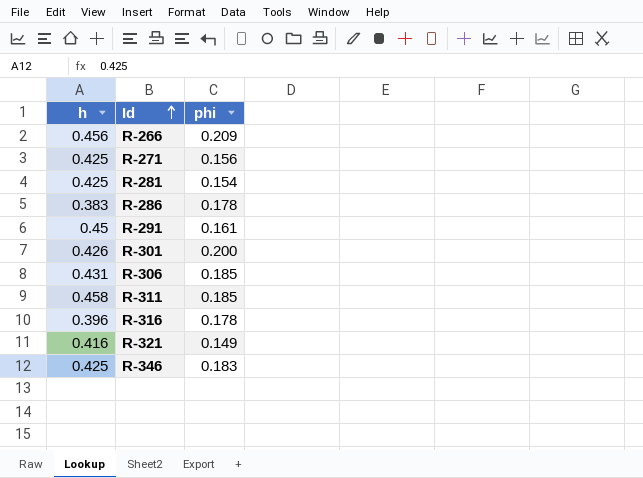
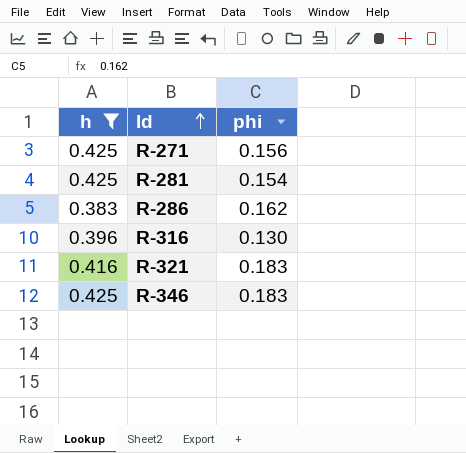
filter: none -> h <= 0.425
R-286 | phi: 0.178 -> 0.162
R-316 | phi: 0.178 -> 0.130
R-321 | phi: 0.149 -> 0.183

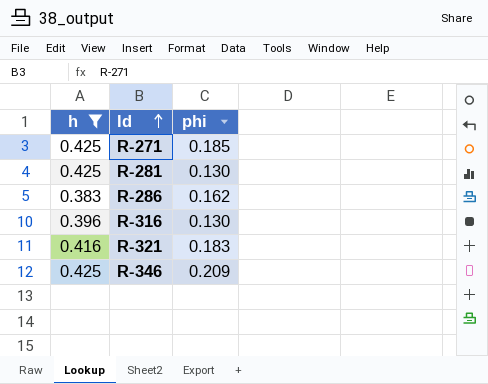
R-271 | phi: 0.156 -> 0.185
R-281 | phi: 0.154 -> 0.130
R-346 | phi: 0.183 -> 0.209

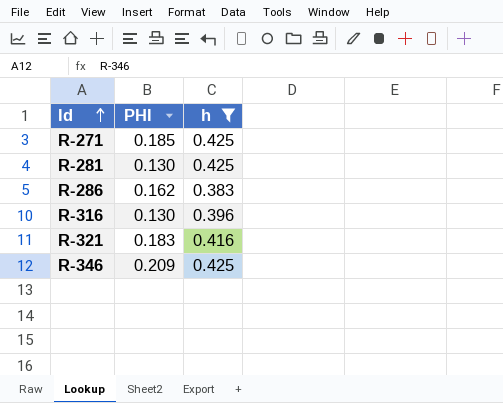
column name: phi -> PHI
column h | position: 1 -> 3

